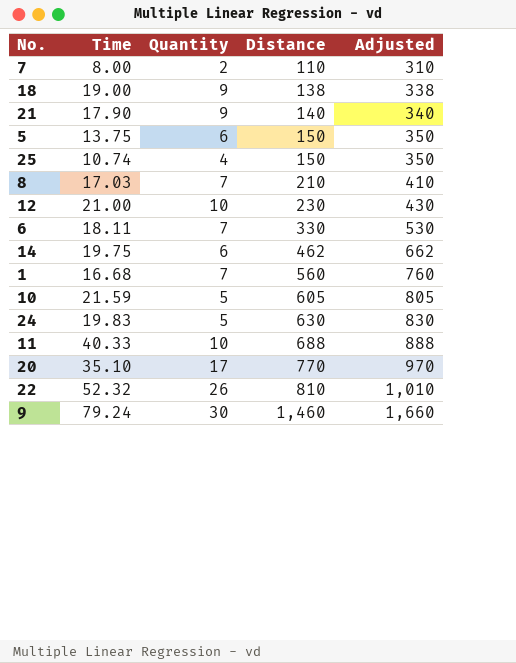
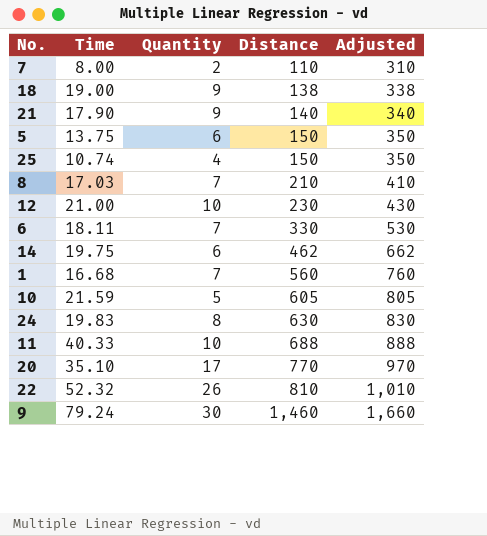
24 | Quantity: 5 -> 8

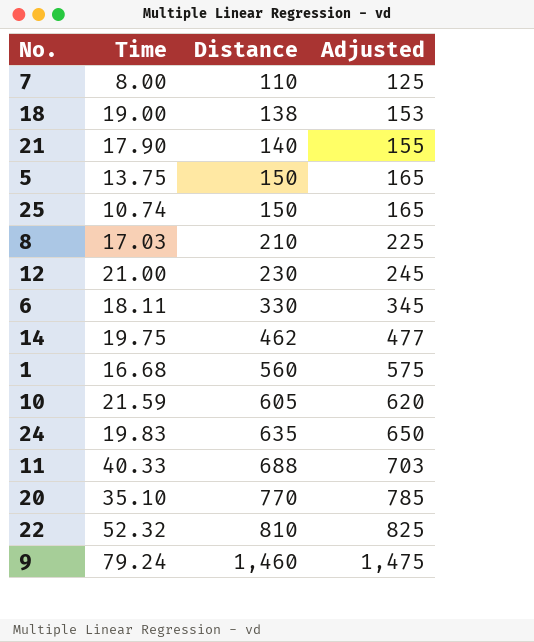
column Quantity | position: 3 -> none
column Adjusted | formula: [Distance] + 200 -> [Distance] + 15
24 | Distance: 630 -> 635

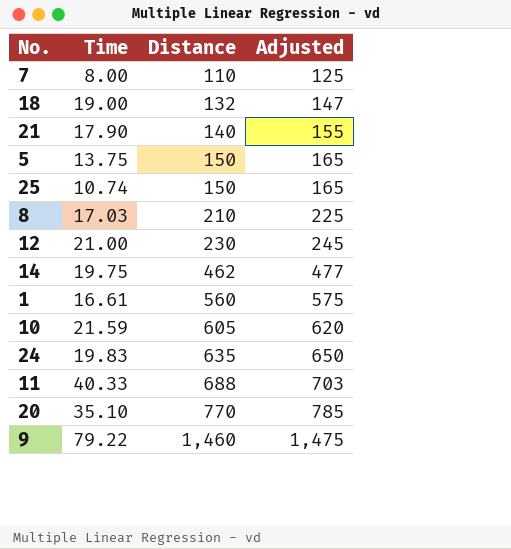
row 6: 18.11 | 330 | 345 -> none
row 22: 52.32 | 810 | 825 -> none
18 | Distance: 138 -> 132
18 | Adjusted: 153 -> 147
1 | Time: 16.68 -> 16.61
9 | Time: 79.24 -> 79.22

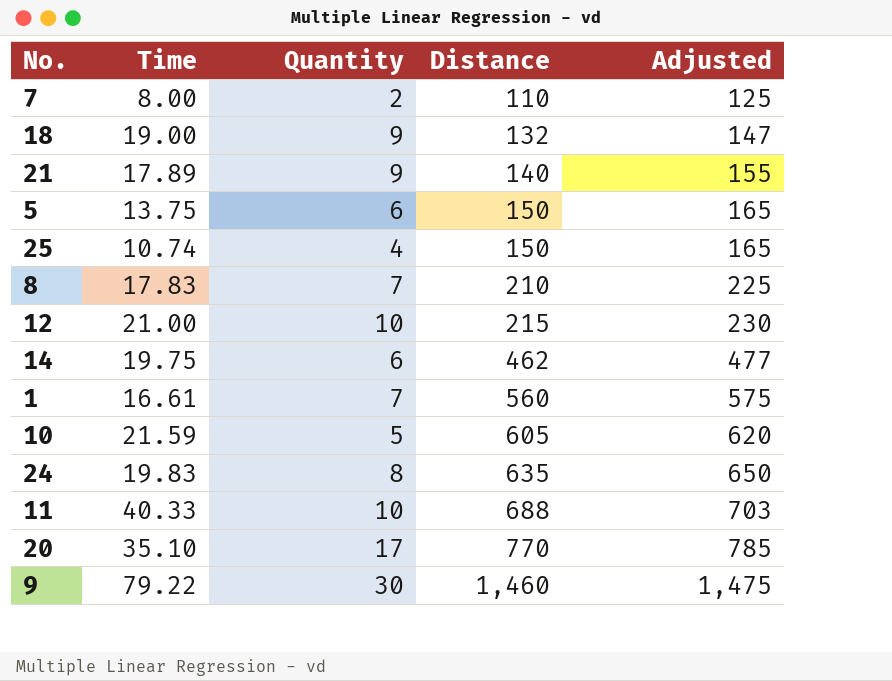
column Quantity | position: none -> 3
21 | Time: 17.90 -> 17.89
8 | Time: 17.03 -> 17.83
12 | Distance: 230 -> 215
12 | Adjusted: 245 -> 230

